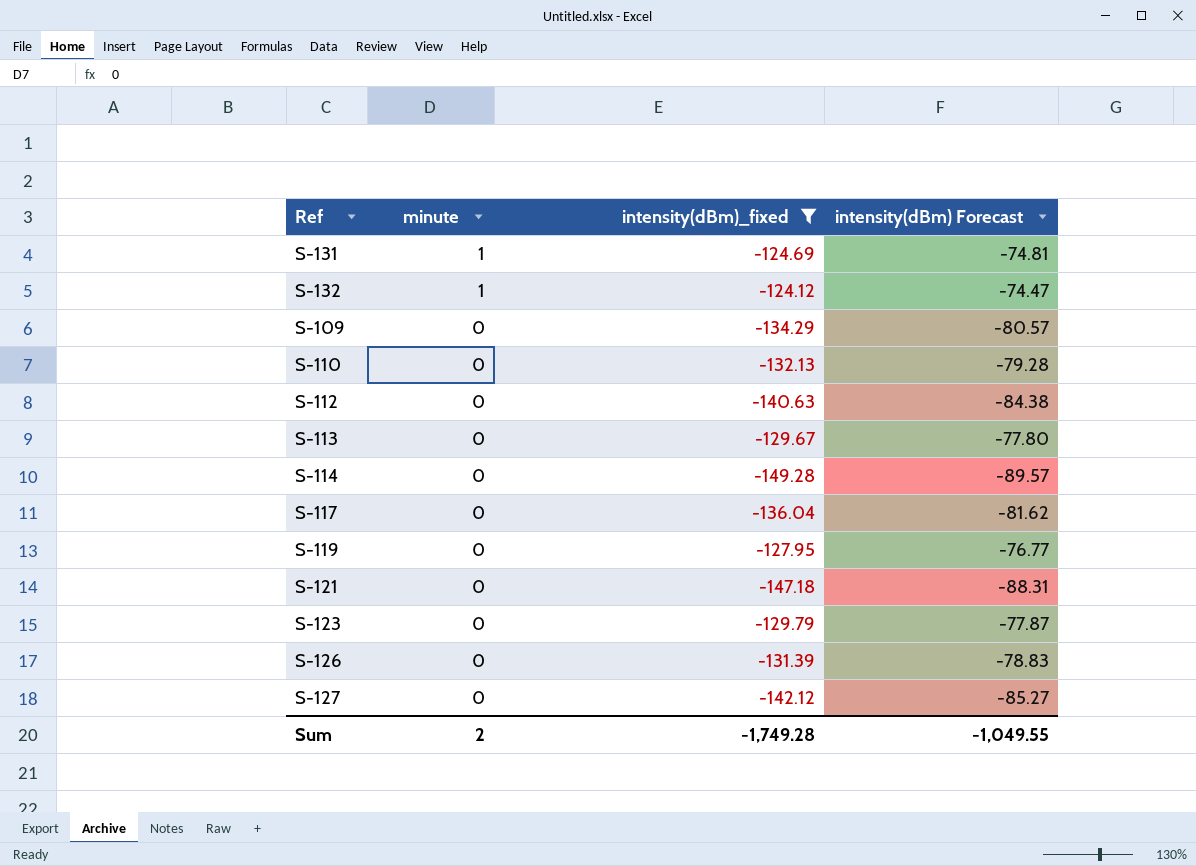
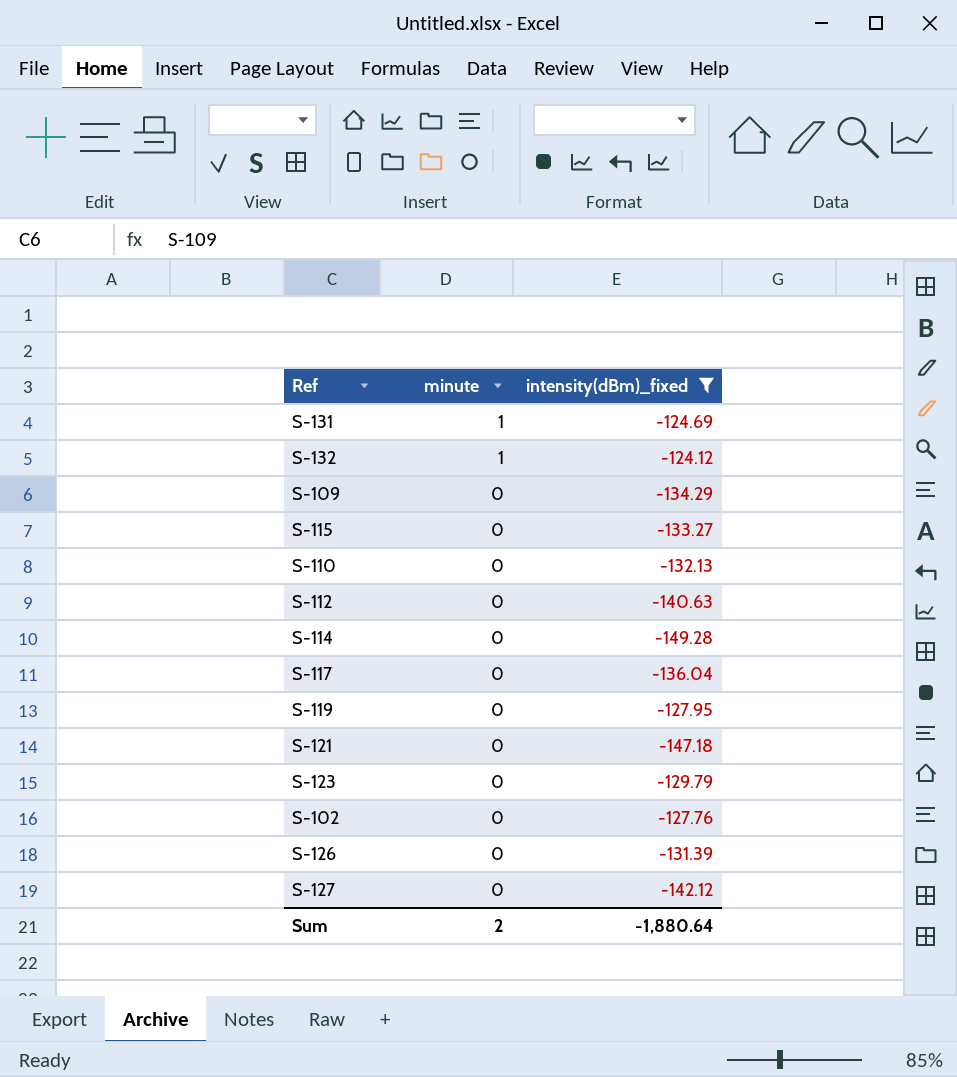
column intensity(dBm) Forecast | formula: [intensity(dBm)_fixed] * 0.6 -> none
row S-113: 0 | -129.67 | -77.80 -> none
row S-115: none -> 0 | -133.27
row S-102: none -> 0 | -127.76
Sum | intensity(dBm)_fixed: -1,749.28 -> -1,880.64

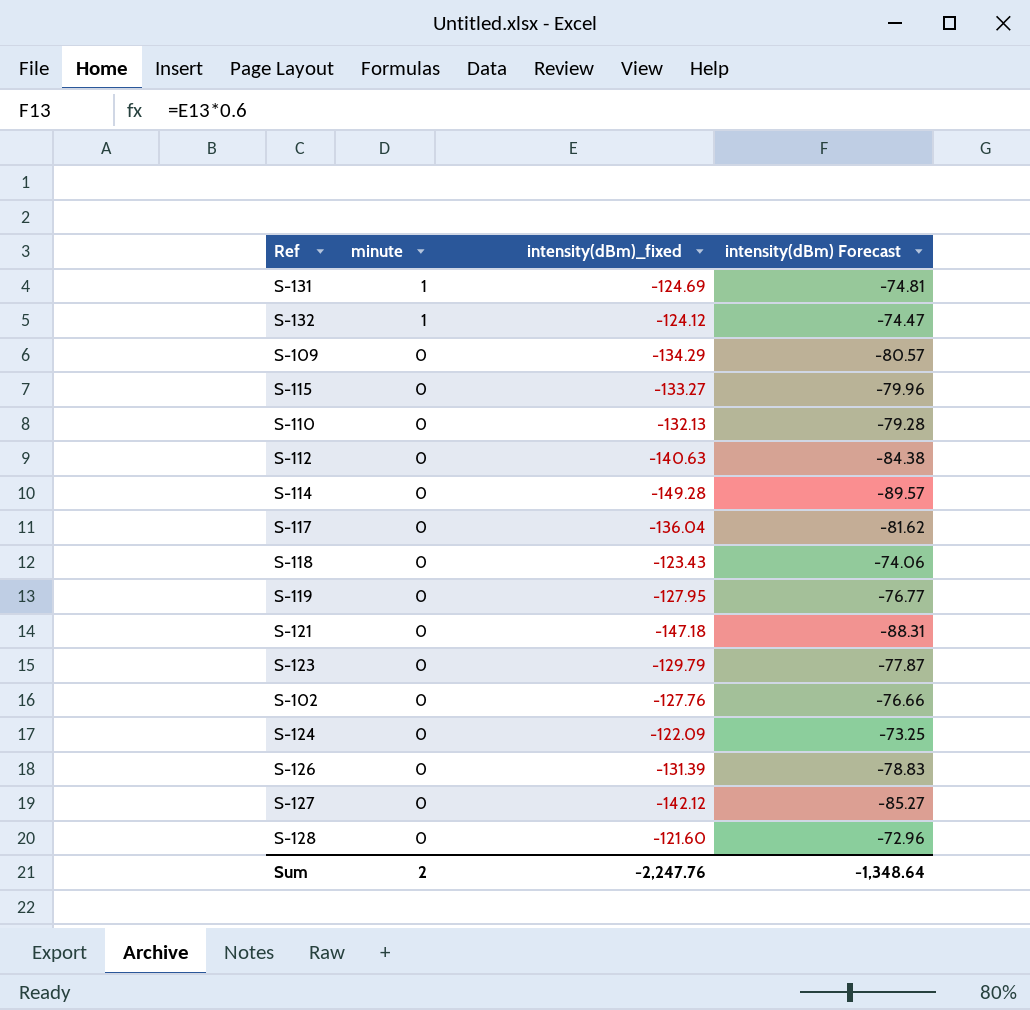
filter: intensity(dBm)_fixed <= -124.12 -> none
column intensity(dBm) Forecast | formula: none -> [intensity(dBm)_fixed] * 0.6
Sum | intensity(dBm)_fixed: -1,880.64 -> -2,247.76

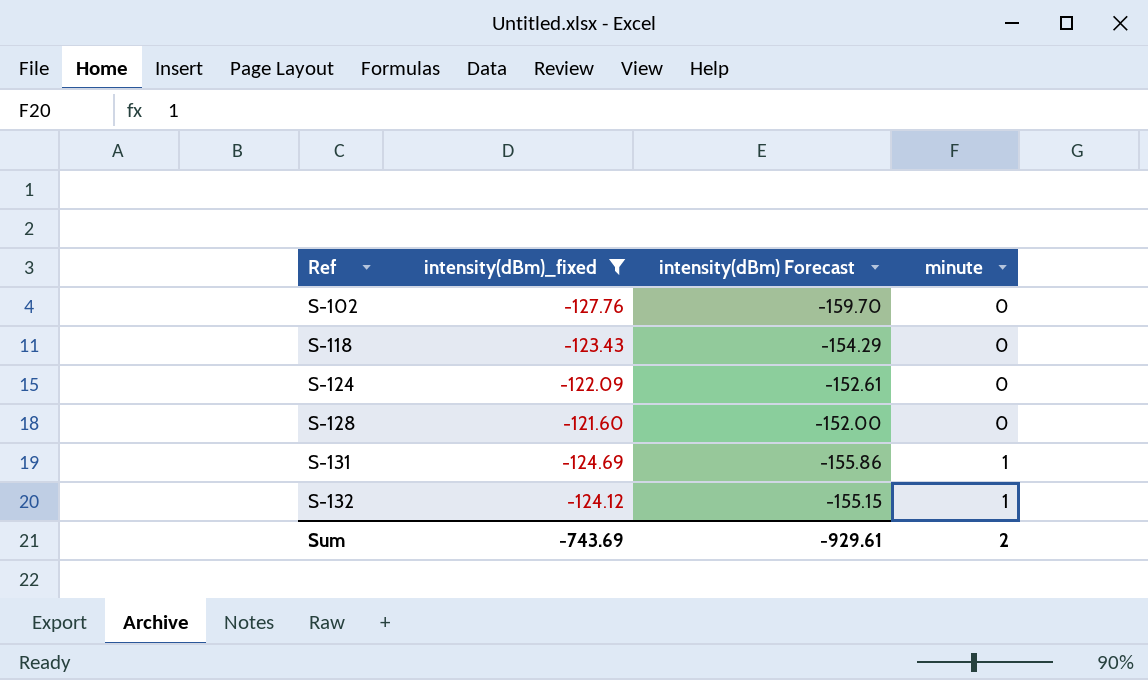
filter: none -> intensity(dBm)_fixed >= -127.76
row order: minute descending -> Ref ascending
column intensity(dBm) Forecast | formula: [intensity(dBm)_fixed] * 0.6 -> [intensity(dBm)_fixed] * 1.25
column minute | position: 2 -> 4
Sum | intensity(dBm)_fixed: -2,247.76 -> -743.69
Sum | intensity(dBm) Forecast: -1,348.64 -> -929.61

